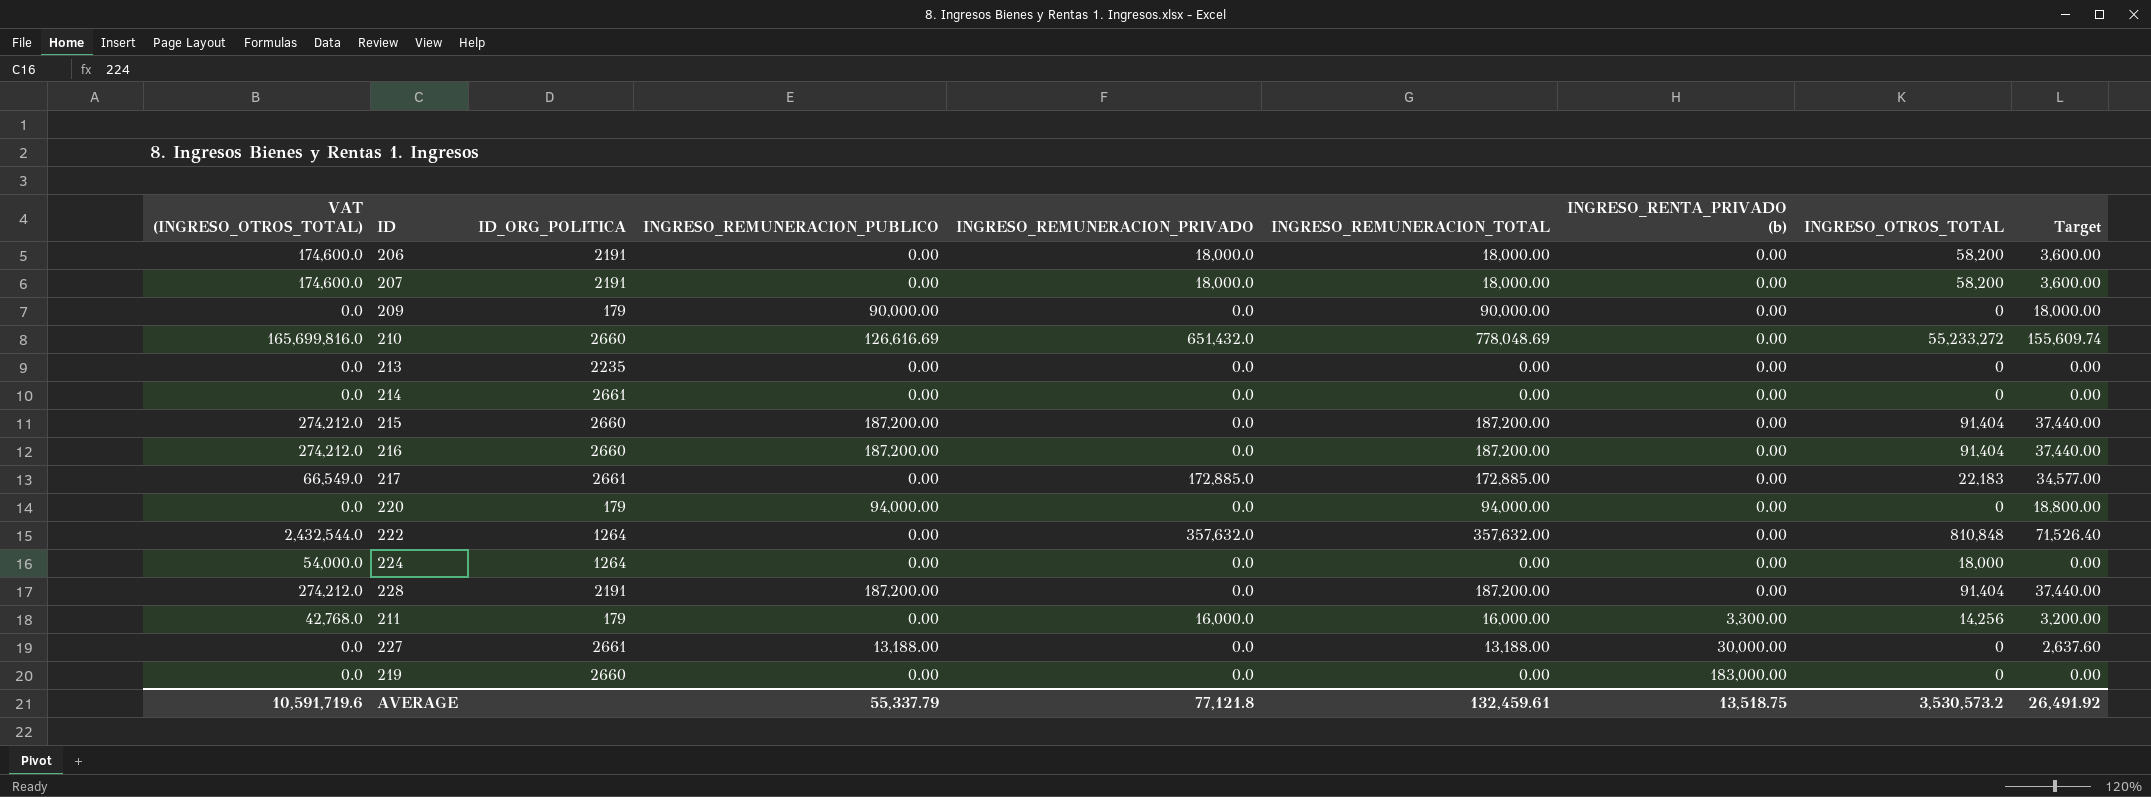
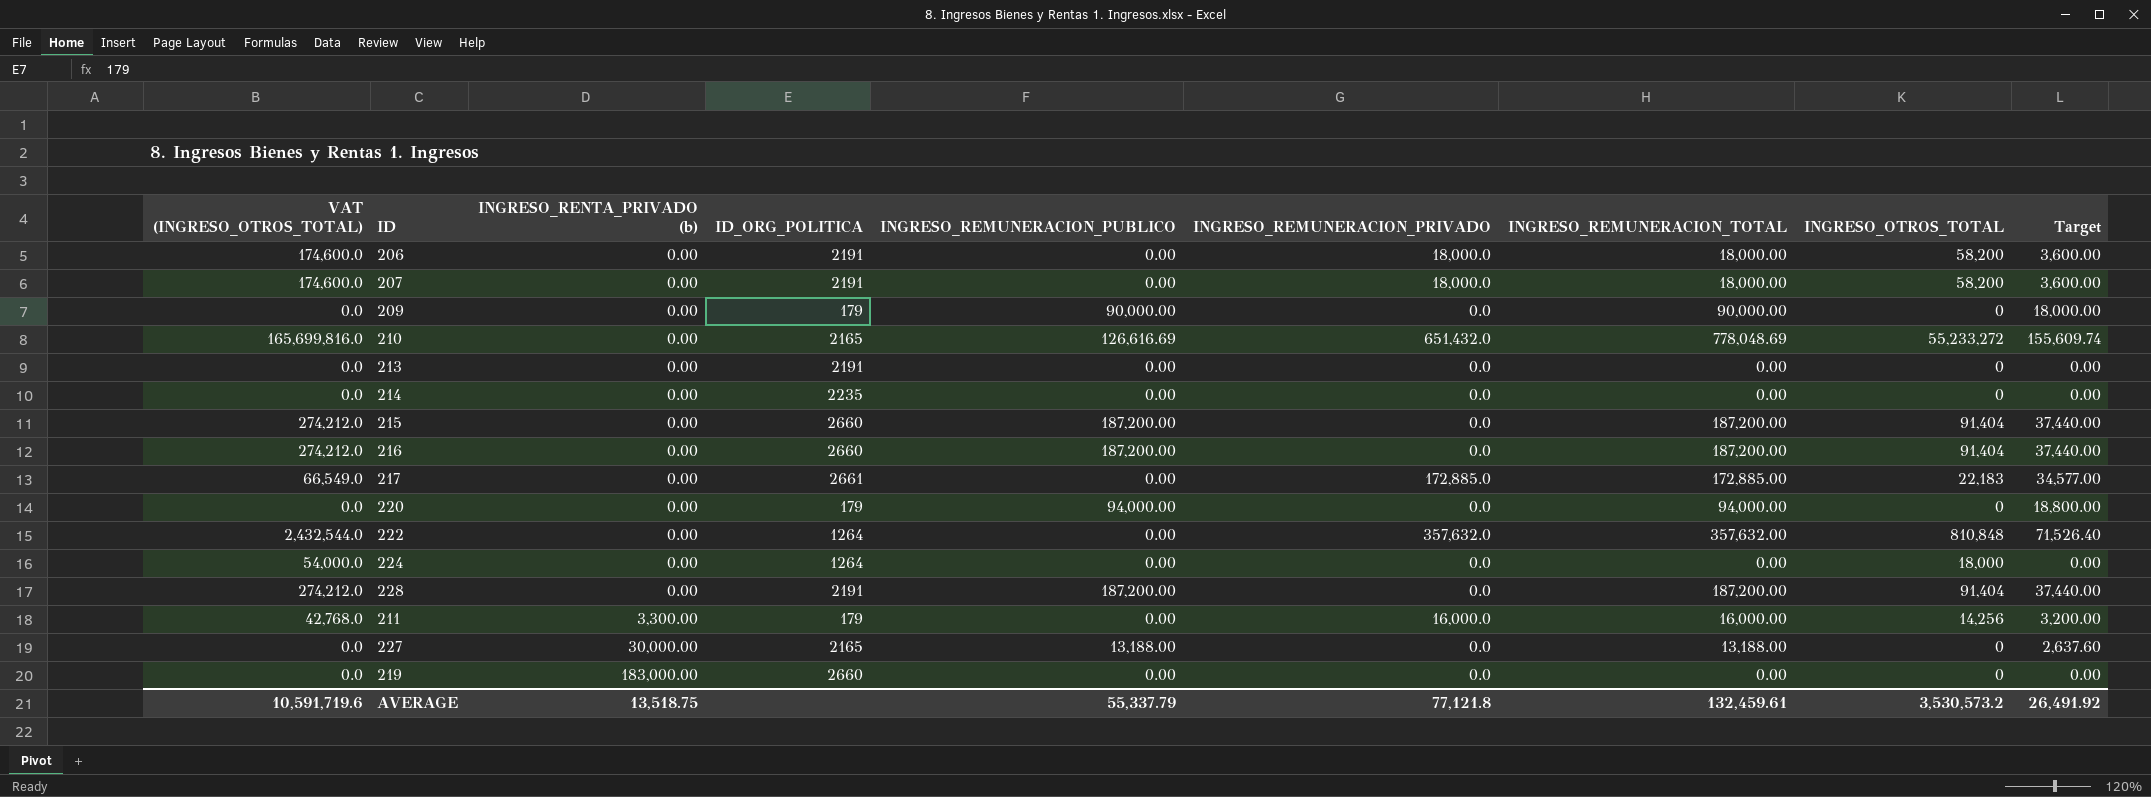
column INGRESO_RENTA_PRIVADO (b) | position: 7 -> 3
210 | ID_ORG_POLITICA: 2660 -> 2165
213 | ID_ORG_POLITICA: 2235 -> 2191
214 | ID_ORG_POLITICA: 2661 -> 2235
227 | ID_ORG_POLITICA: 2661 -> 2165

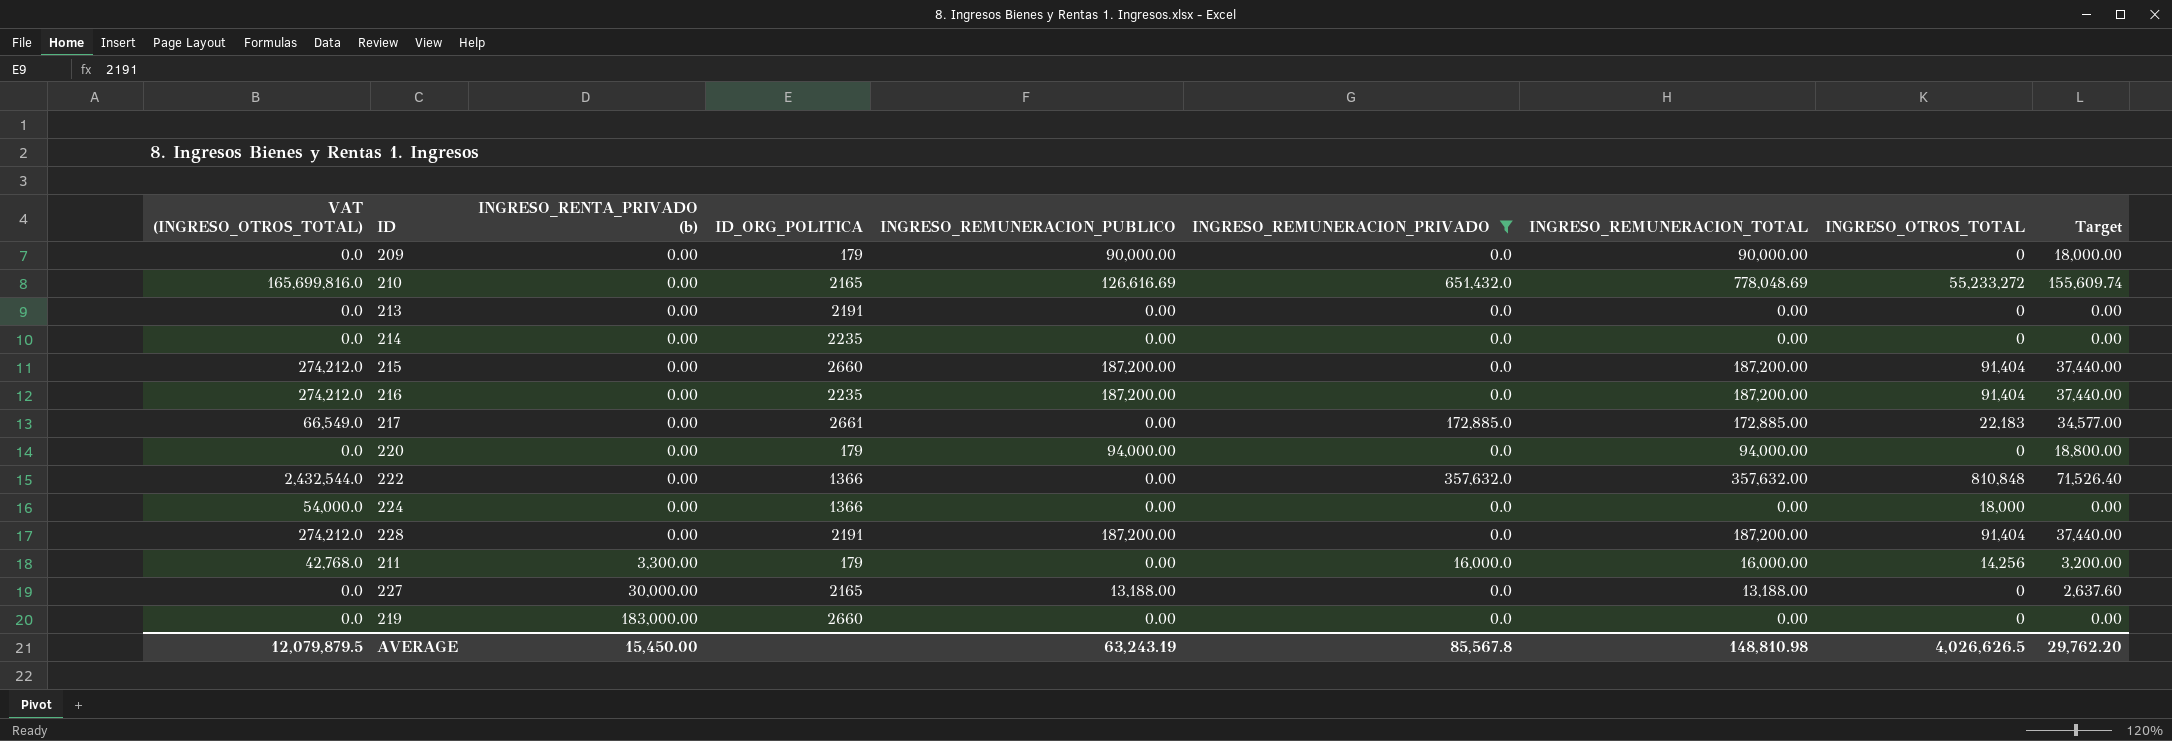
filter: none -> INGRESO_REMUNERACION_PRIVADO != 18,000.0
216 | ID_ORG_POLITICA: 2660 -> 2235
222 | ID_ORG_POLITICA: 1264 -> 1366
224 | ID_ORG_POLITICA: 1264 -> 1366
AVERAGE | VAT (INGRESO_OTROS_TOTAL): 10,591,719.6 -> 12,079,879.5
AVERAGE | INGRESO_RENTA_PRIVADO (b): 13,518.75 -> 15,450.00
AVERAGE | INGRESO_REMUNERACION_PUBLICO: 55,337.79 -> 63,243.19
AVERAGE | INGRESO_REMUNERACION_PRIVADO: 77,121.8 -> 85,567.8
AVERAGE | INGRESO_REMUNERACION_TOTAL: 132,459.61 -> 148,810.98
AVERAGE | INGRESO_OTROS_TOTAL: 3,530,573.2 -> 4,026,626.5
AVERAGE | Target: 26,491.92 -> 29,762.20

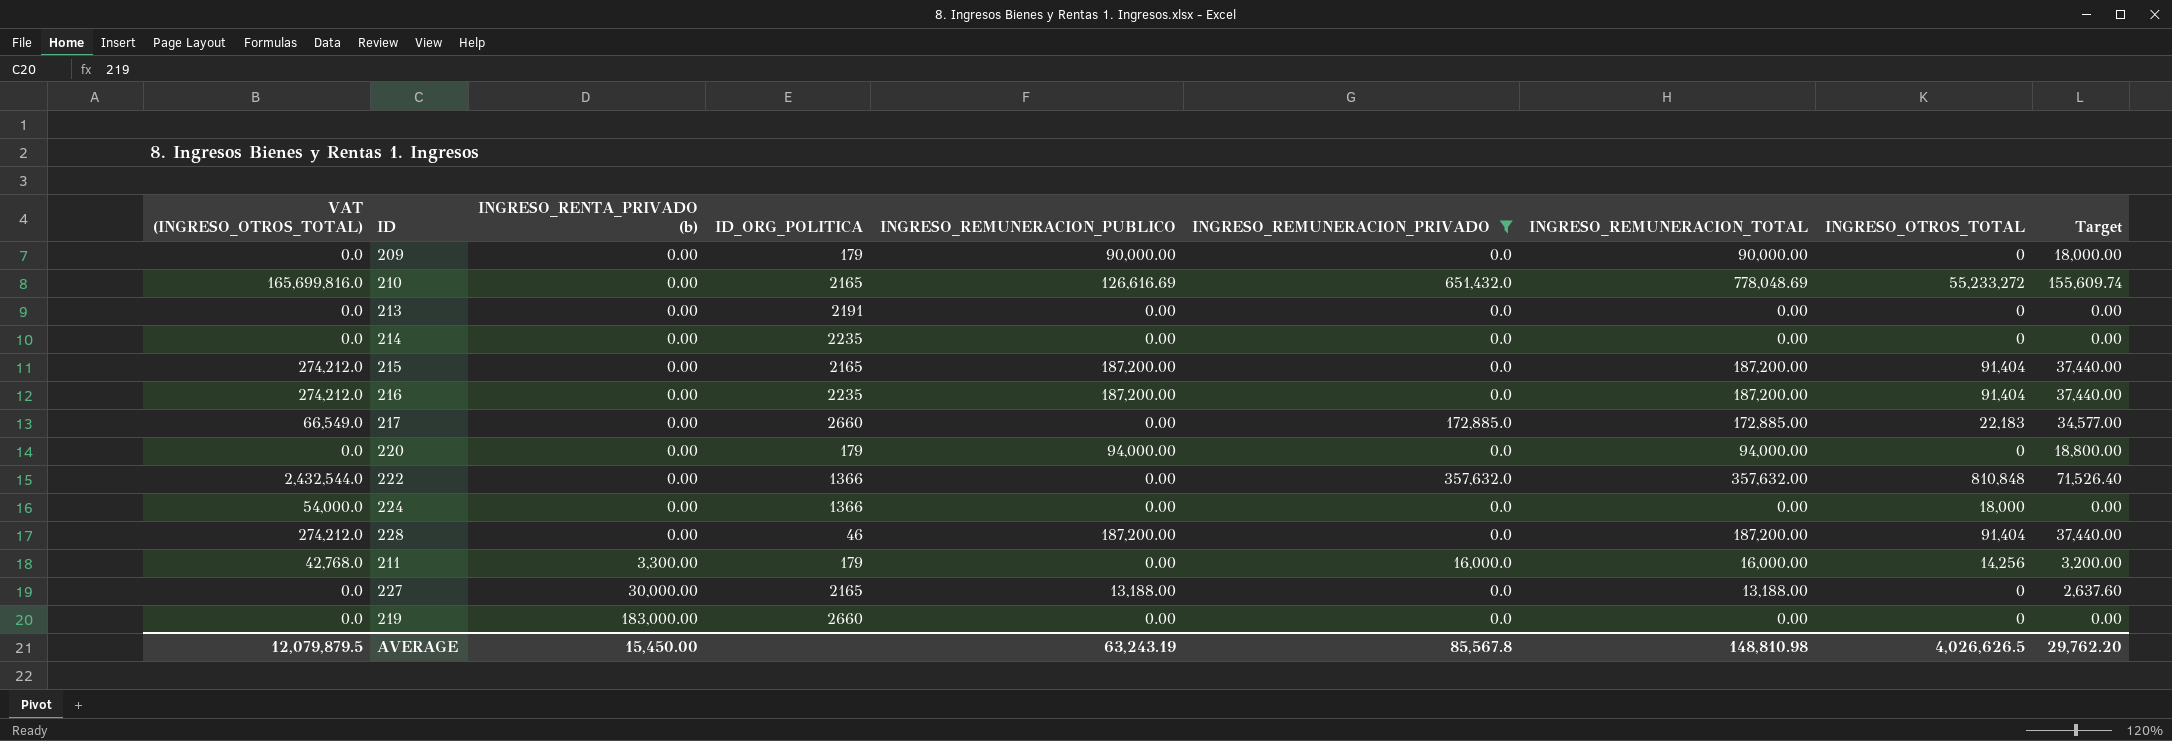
215 | ID_ORG_POLITICA: 2660 -> 2165
217 | ID_ORG_POLITICA: 2661 -> 2660
228 | ID_ORG_POLITICA: 2191 -> 46

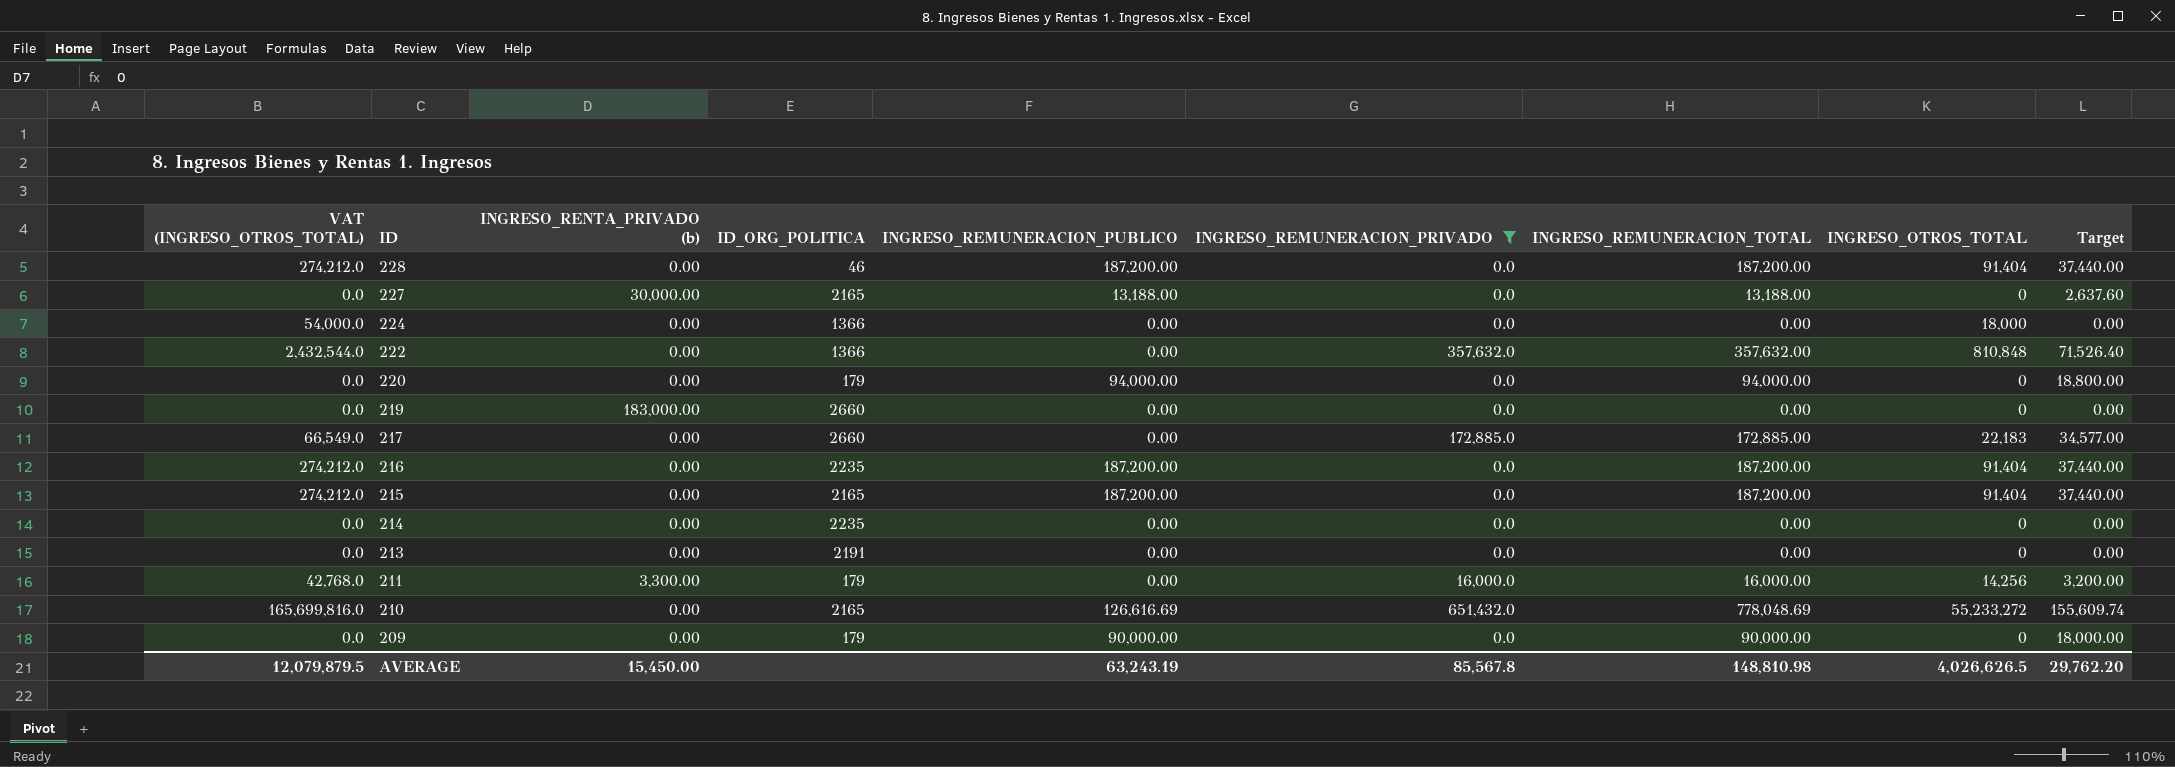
row order: INGRESO_RENTA_PRIVADO (b) ascending -> ID descending

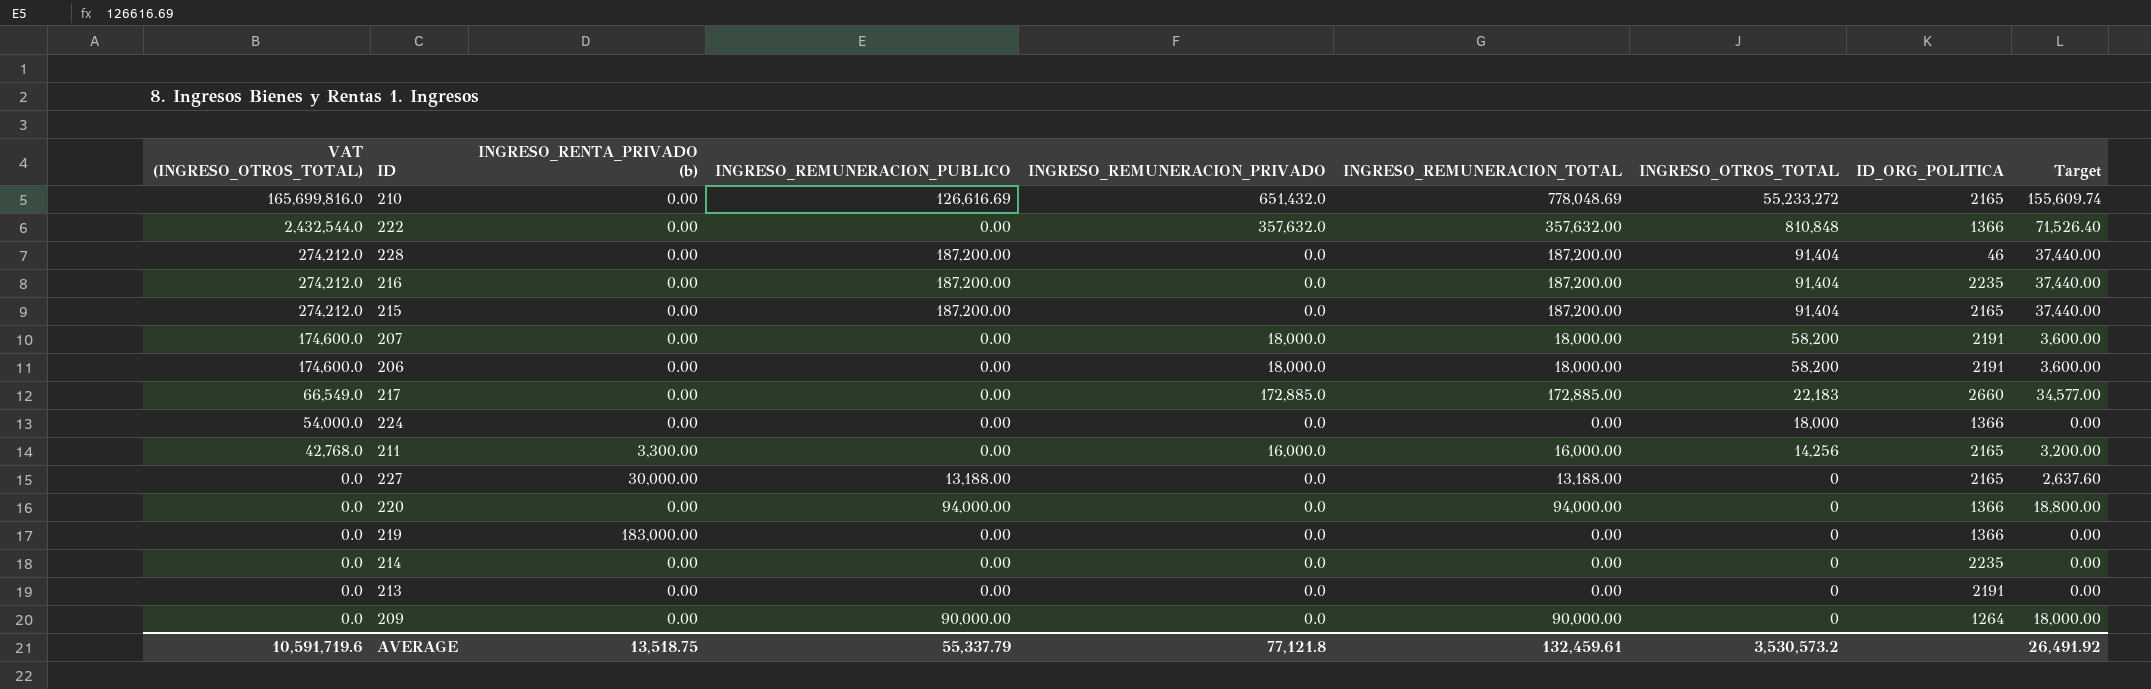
filter: INGRESO_REMUNERACION_PRIVADO != 18,000.0 -> none
row order: ID descending -> VAT (INGRESO_OTROS_TOTAL) descending
column ID_ORG_POLITICA | position: 4 -> 8
211 | ID_ORG_POLITICA: 179 -> 2165
220 | ID_ORG_POLITICA: 179 -> 1366
219 | ID_ORG_POLITICA: 2660 -> 1366
209 | ID_ORG_POLITICA: 179 -> 1264
AVERAGE | VAT (INGRESO_OTROS_TOTAL): 12,079,879.5 -> 10,591,719.6
AVERAGE | INGRESO_RENTA_PRIVADO (b): 15,450.00 -> 13,518.75
AVERAGE | INGRESO_REMUNERACION_PUBLICO: 63,243.19 -> 55,337.79
AVERAGE | INGRESO_REMUNERACION_PRIVADO: 85,567.8 -> 77,121.8
AVERAGE | INGRESO_REMUNERACION_TOTAL: 148,810.98 -> 132,459.61
AVERAGE | INGRESO_OTROS_TOTAL: 4,026,626.5 -> 3,530,573.2
AVERAGE | Target: 29,762.20 -> 26,491.92

